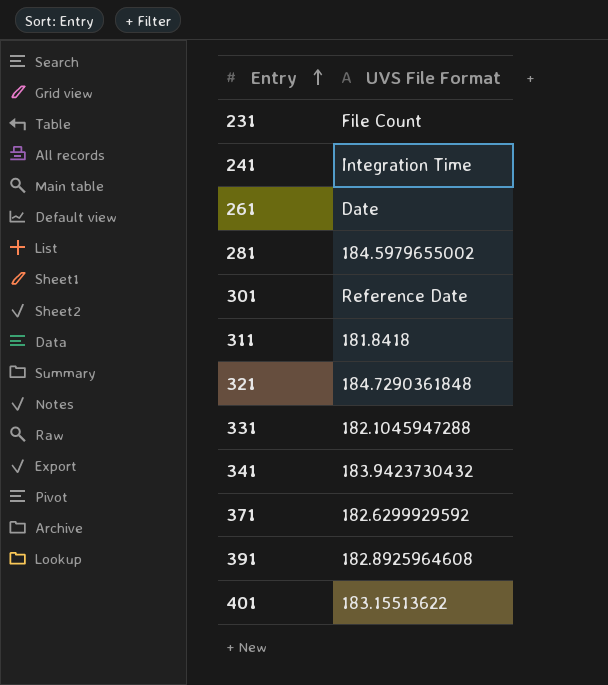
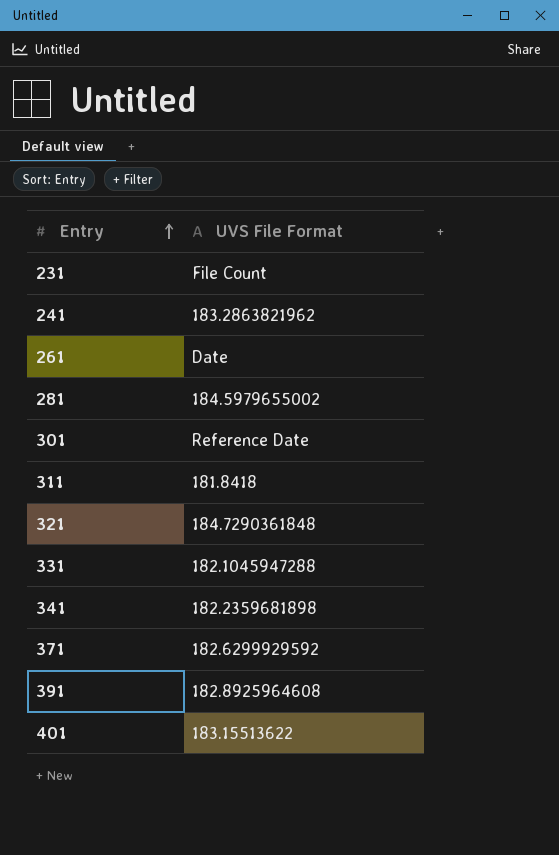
241 | UVS File Format: Integration Time -> 183.2863821962
341 | UVS File Format: 183.9423730432 -> 182.2359681898

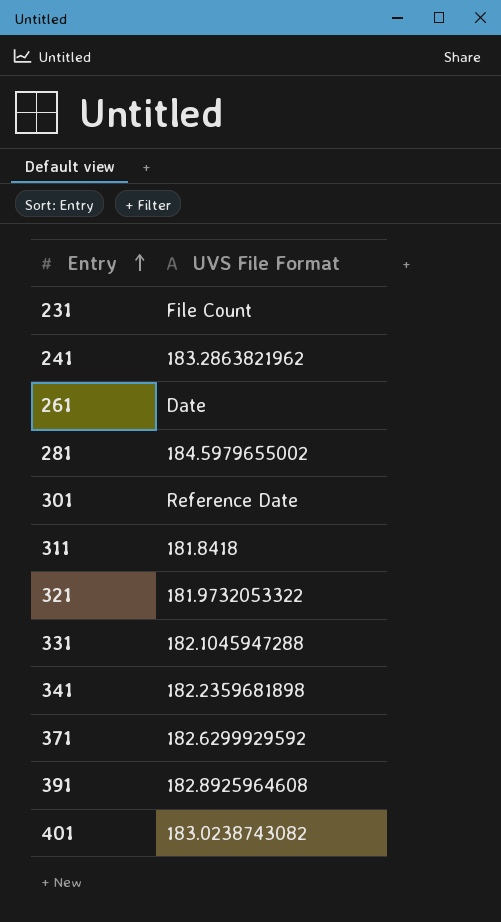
321 | UVS File Format: 184.7290361848 -> 181.9732053322
401 | UVS File Format: 183.15513622 -> 183.0238743082

